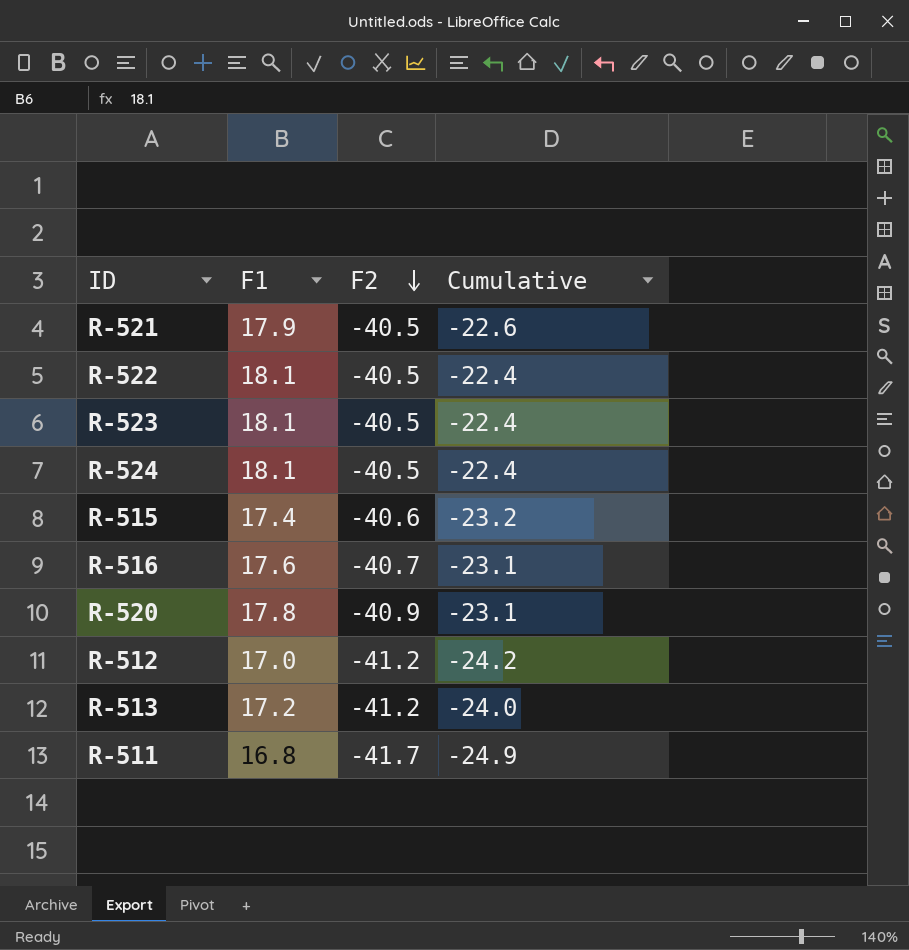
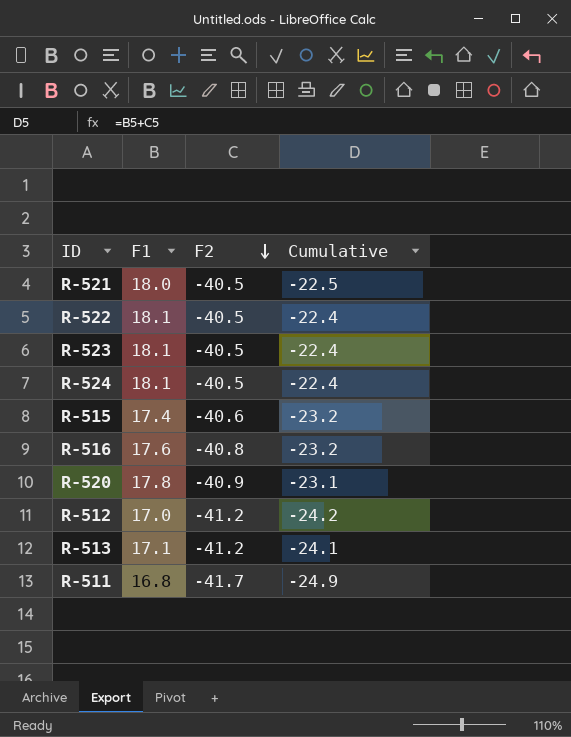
R-521 | F1: 17.9 -> 18.0
R-521 | Cumulative: -22.6 -> -22.5
R-516 | F2: -40.7 -> -40.8
R-516 | Cumulative: -23.1 -> -23.2
R-513 | F1: 17.2 -> 17.1
R-513 | Cumulative: -24.0 -> -24.1

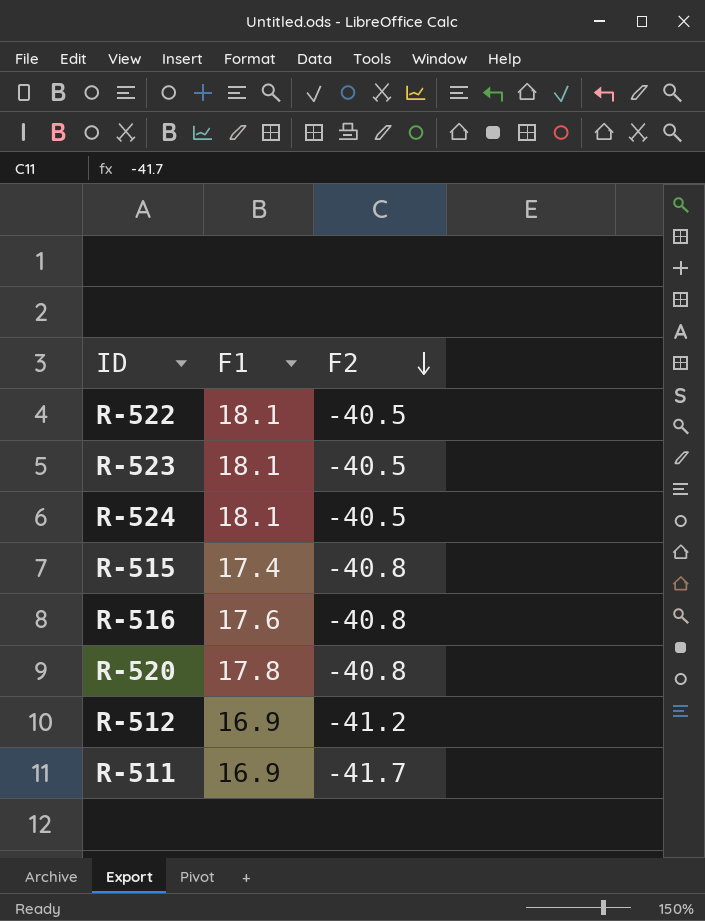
column Cumulative | formula: [F1] + [F2] -> none
row R-521: 18.0 | -40.5 | -22.5 -> none
row R-513: 17.1 | -41.2 | -24.1 -> none
R-515 | F2: -40.6 -> -40.8
R-520 | F2: -40.9 -> -40.8
R-512 | F1: 17.0 -> 16.9
R-511 | F1: 16.8 -> 16.9

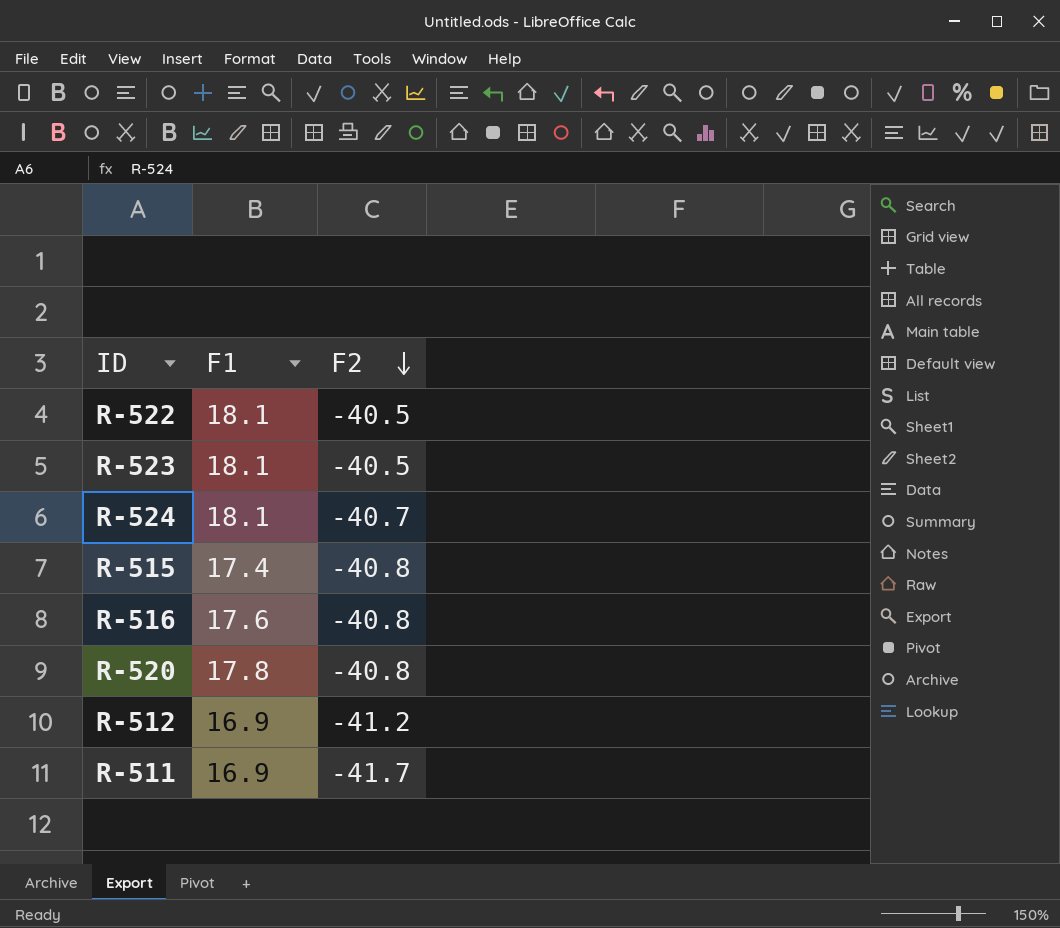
R-524 | F2: -40.5 -> -40.7

